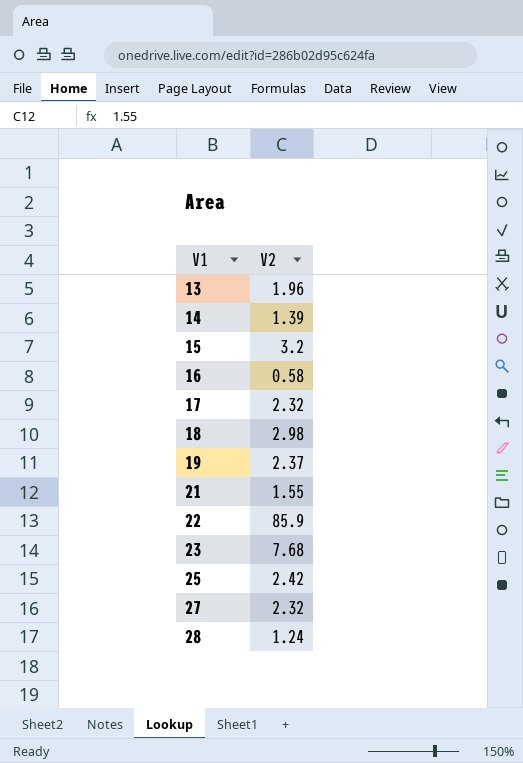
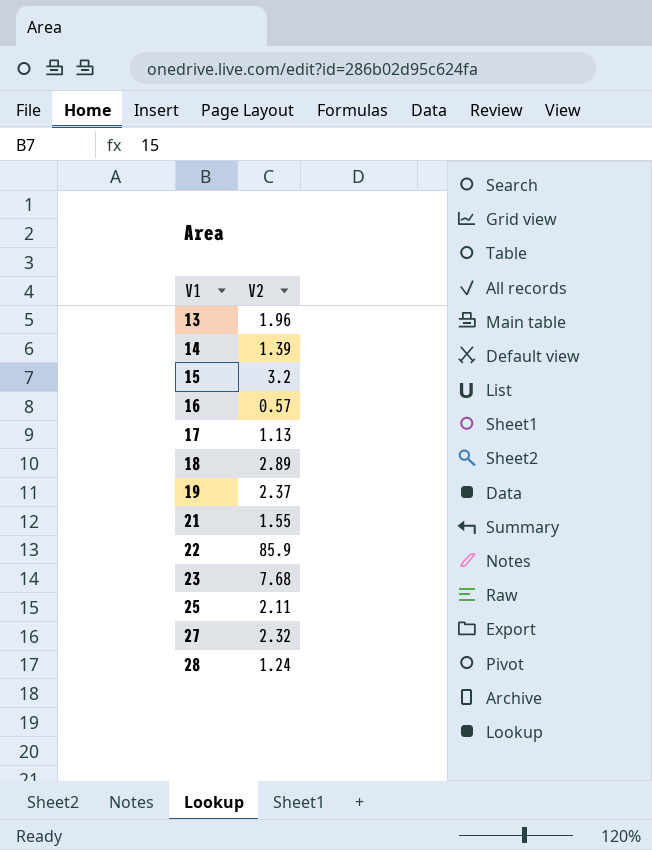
16 | V2: 0.58 -> 0.57
17 | V2: 2.32 -> 1.13
18 | V2: 2.98 -> 2.89
25 | V2: 2.42 -> 2.11

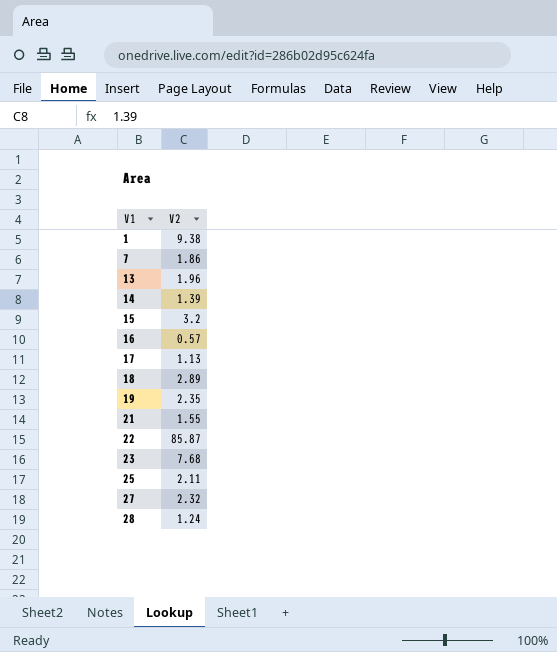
row 1: none -> 9.38
row 7: none -> 1.86
19 | V2: 2.37 -> 2.35
22 | V2: 85.9 -> 85.87

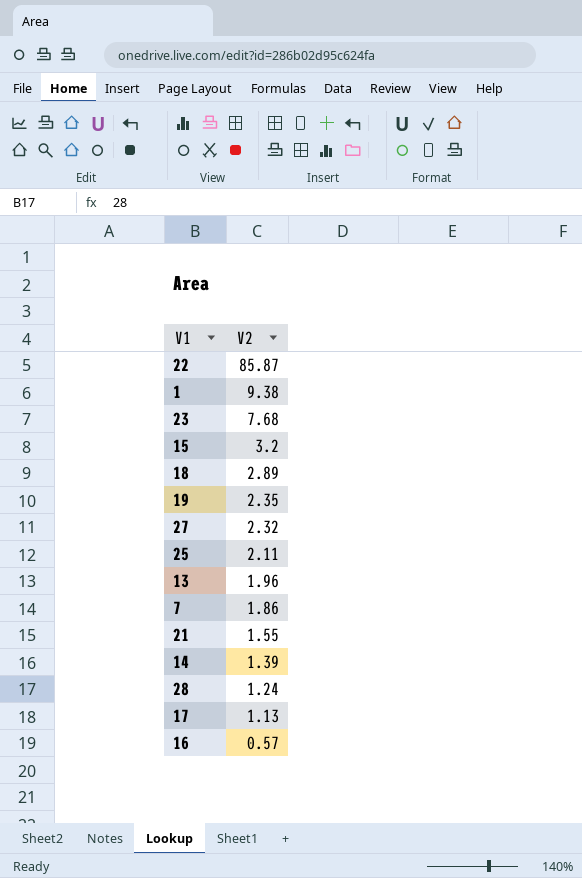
row order: V1 ascending -> V2 descending

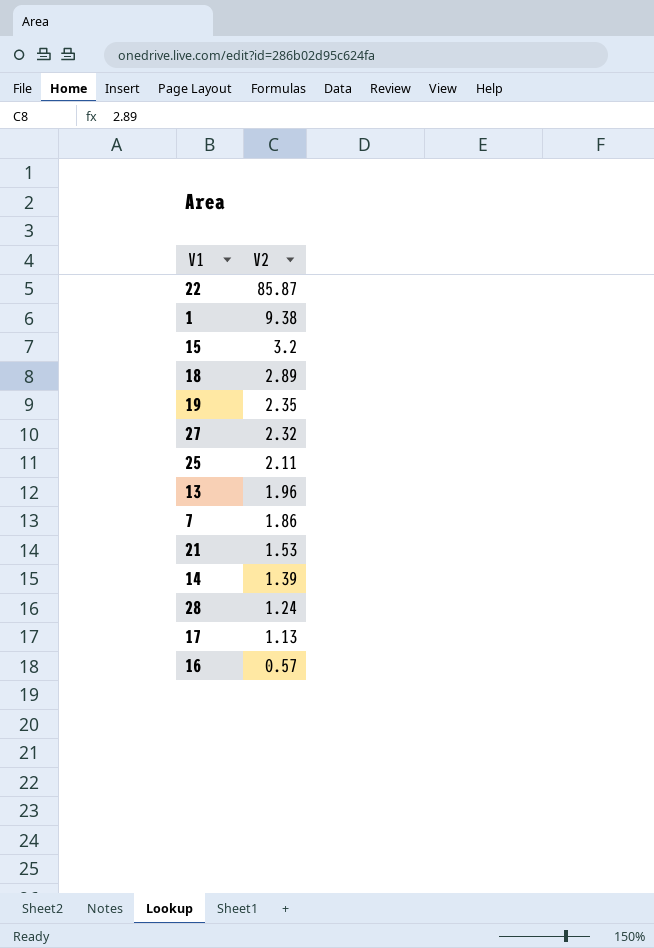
row 23: 7.68 -> none
21 | V2: 1.55 -> 1.53

